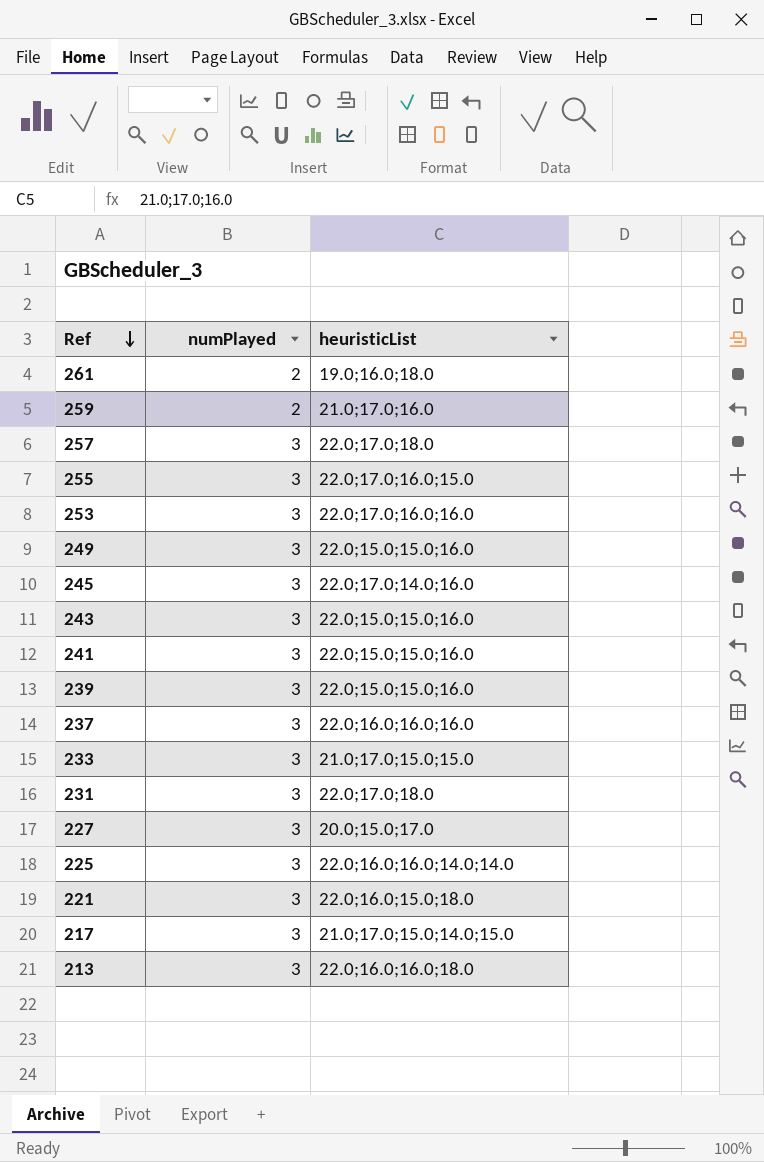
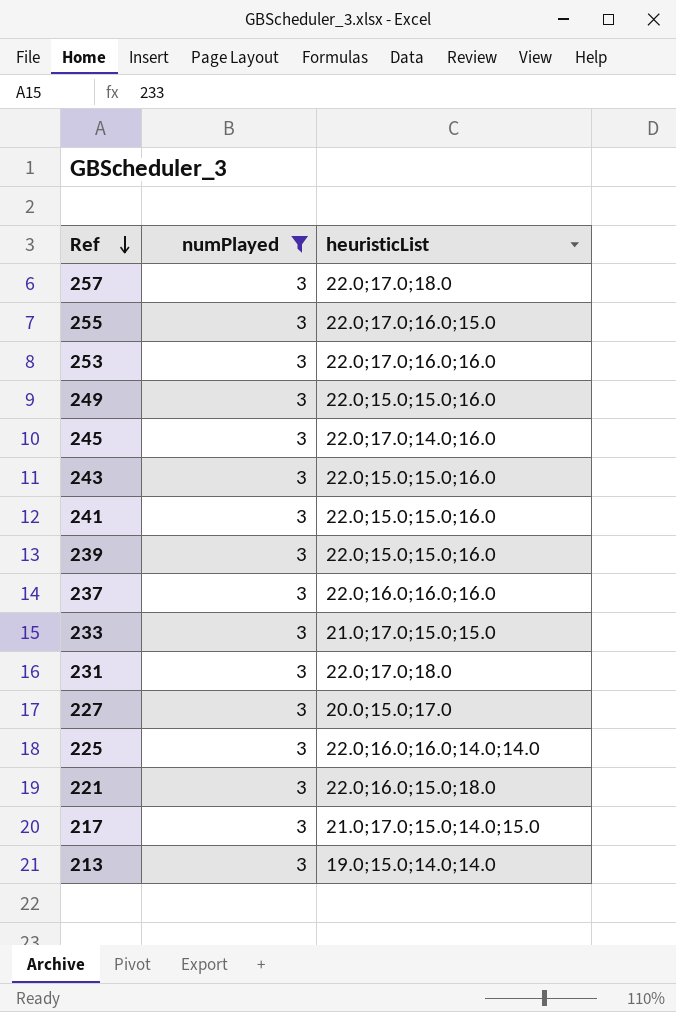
filter: none -> numPlayed = 3
213 | heuristicList: 22.0;16.0;16.0;18.0 -> 19.0;15.0;14.0;14.0

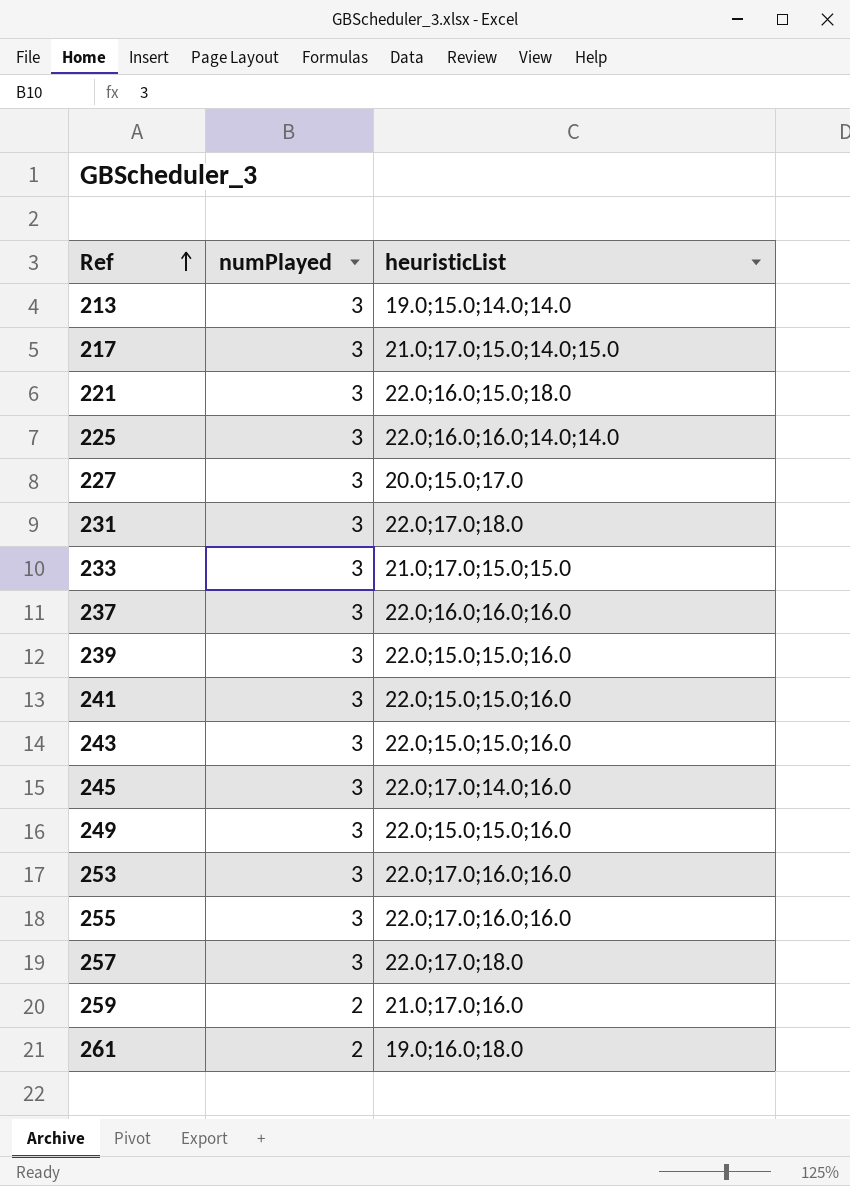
filter: numPlayed = 3 -> none
row order: Ref descending -> Ref ascending
255 | heuristicList: 22.0;17.0;16.0;15.0 -> 22.0;17.0;16.0;16.0

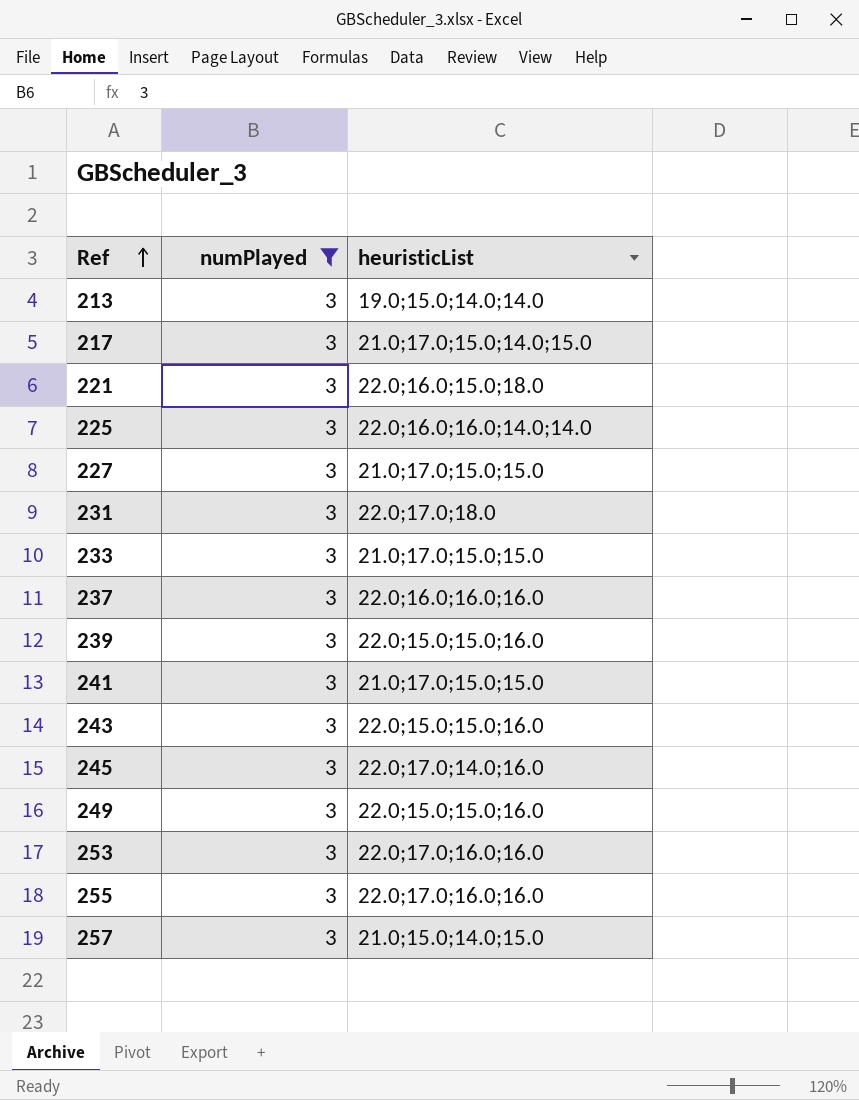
filter: none -> numPlayed = 3
227 | heuristicList: 20.0;15.0;17.0 -> 21.0;17.0;15.0;15.0
241 | heuristicList: 22.0;15.0;15.0;16.0 -> 21.0;17.0;15.0;15.0
257 | heuristicList: 22.0;17.0;18.0 -> 21.0;15.0;14.0;15.0

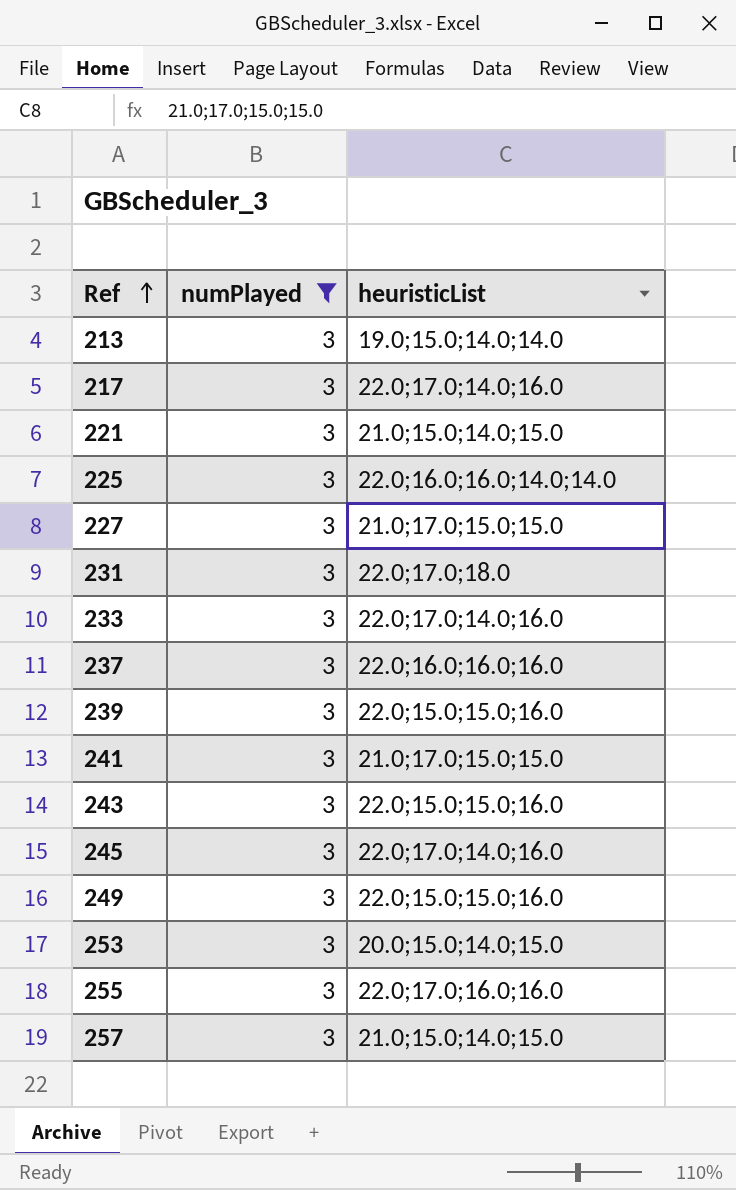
217 | heuristicList: 21.0;17.0;15.0;14.0;15.0 -> 22.0;17.0;14.0;16.0
221 | heuristicList: 22.0;16.0;15.0;18.0 -> 21.0;15.0;14.0;15.0
233 | heuristicList: 21.0;17.0;15.0;15.0 -> 22.0;17.0;14.0;16.0
253 | heuristicList: 22.0;17.0;16.0;16.0 -> 20.0;15.0;14.0;15.0

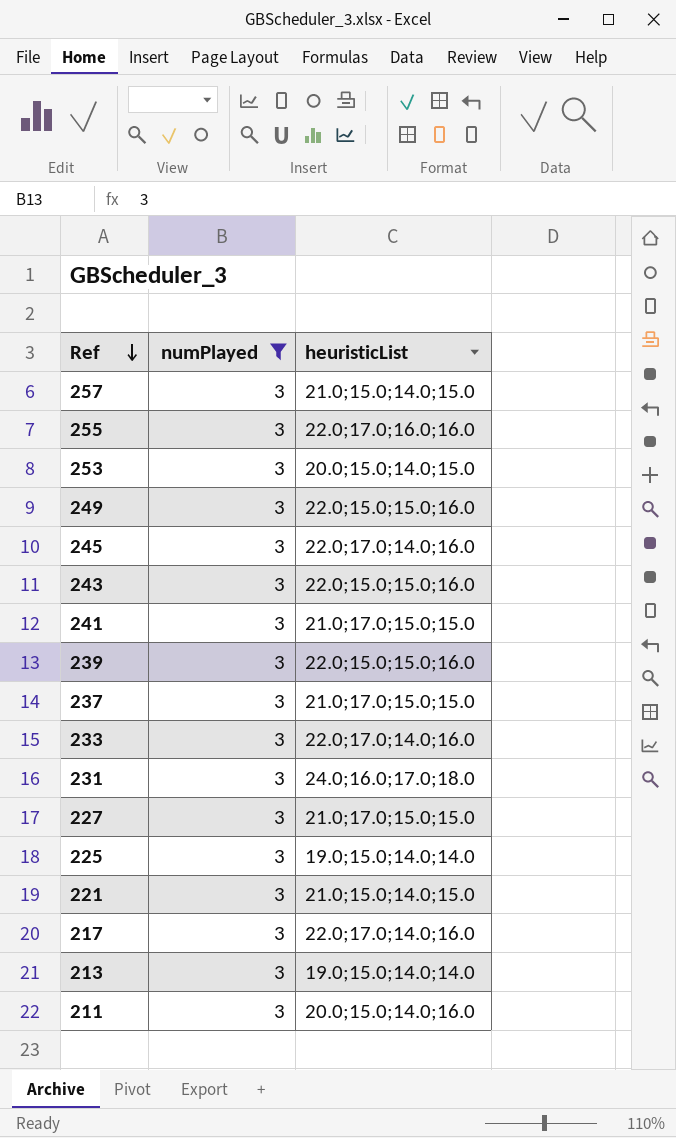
row order: Ref ascending -> Ref descending
237 | heuristicList: 22.0;16.0;16.0;16.0 -> 21.0;17.0;15.0;15.0
231 | heuristicList: 22.0;17.0;18.0 -> 24.0;16.0;17.0;18.0
225 | heuristicList: 22.0;16.0;16.0;14.0;14.0 -> 19.0;15.0;14.0;14.0
row 211: none -> 3 | 20.0;15.0;14.0;16.0

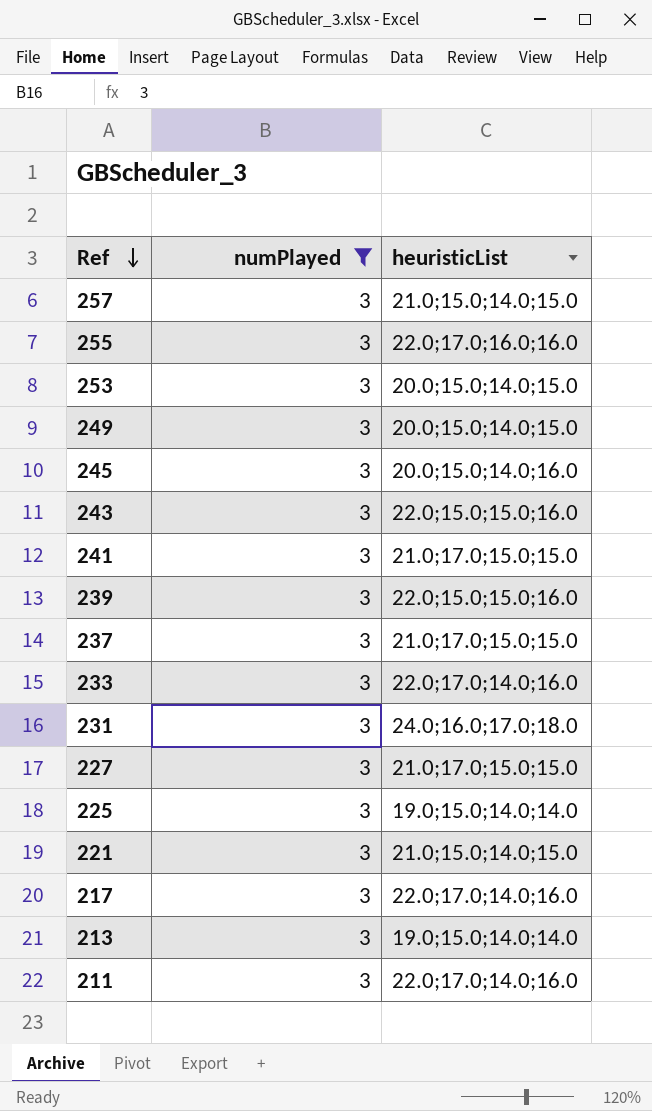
249 | heuristicList: 22.0;15.0;15.0;16.0 -> 20.0;15.0;14.0;15.0
245 | heuristicList: 22.0;17.0;14.0;16.0 -> 20.0;15.0;14.0;16.0
211 | heuristicList: 20.0;15.0;14.0;16.0 -> 22.0;17.0;14.0;16.0

